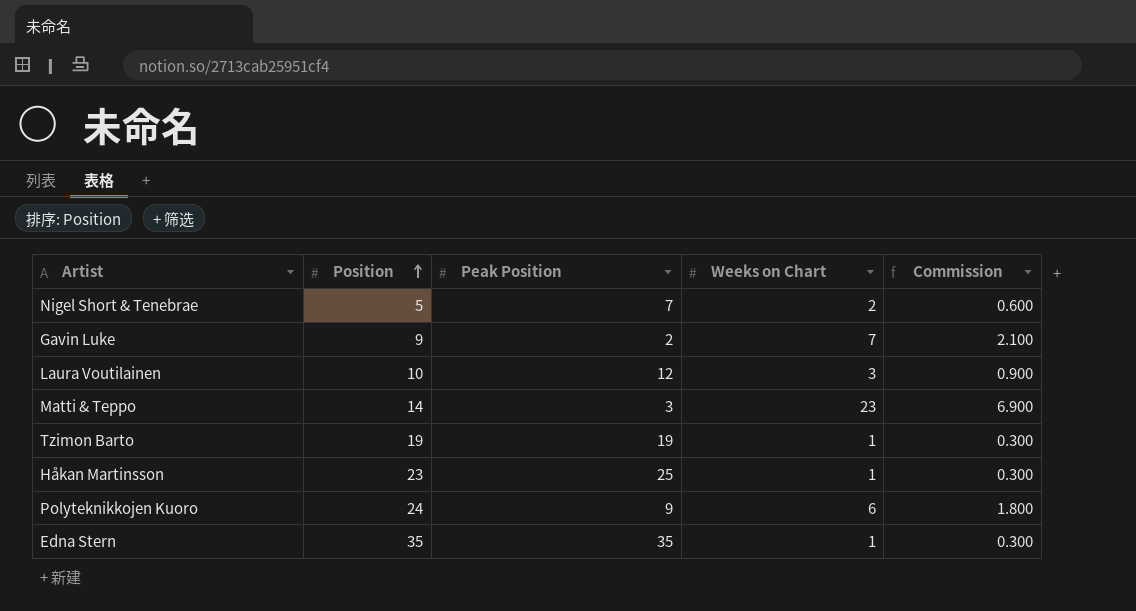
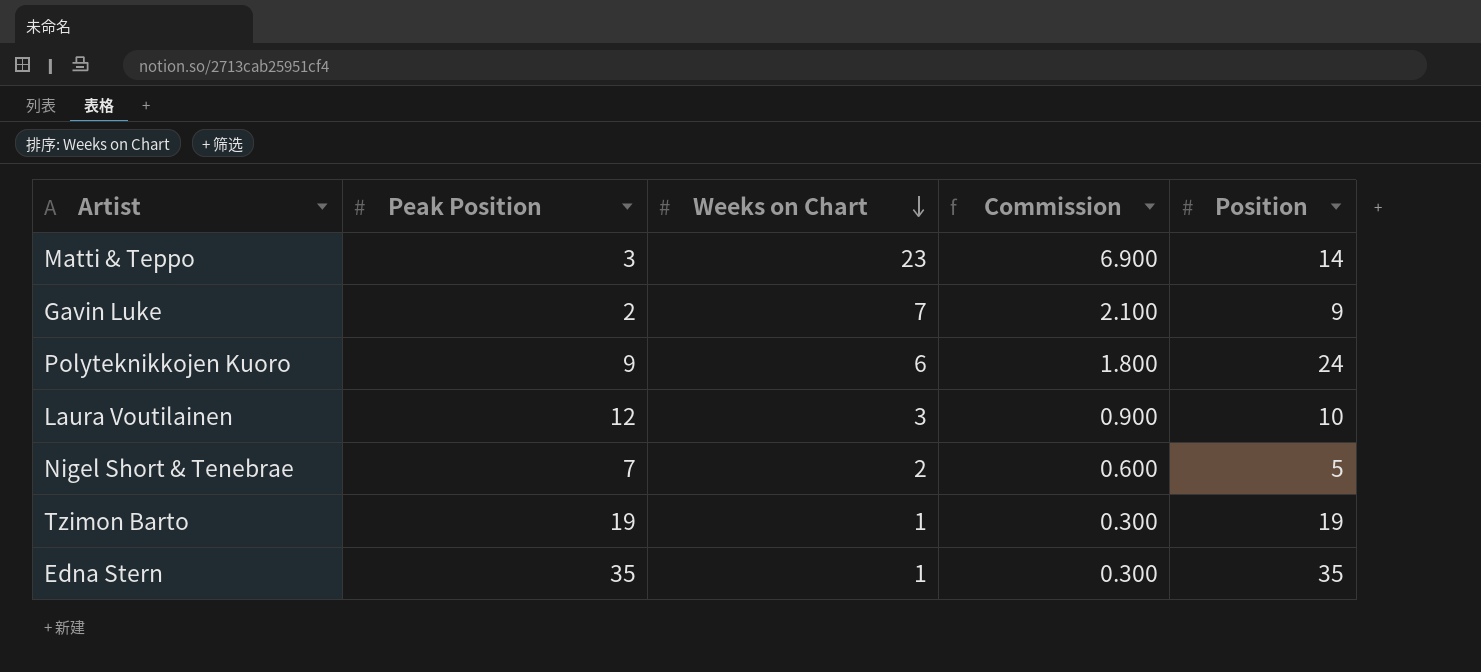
row order: Position ascending -> Weeks on Chart descending
column Position | position: 2 -> 5
row Håkan Martinsson: 23 | 25 | 1 | 0.300 -> none

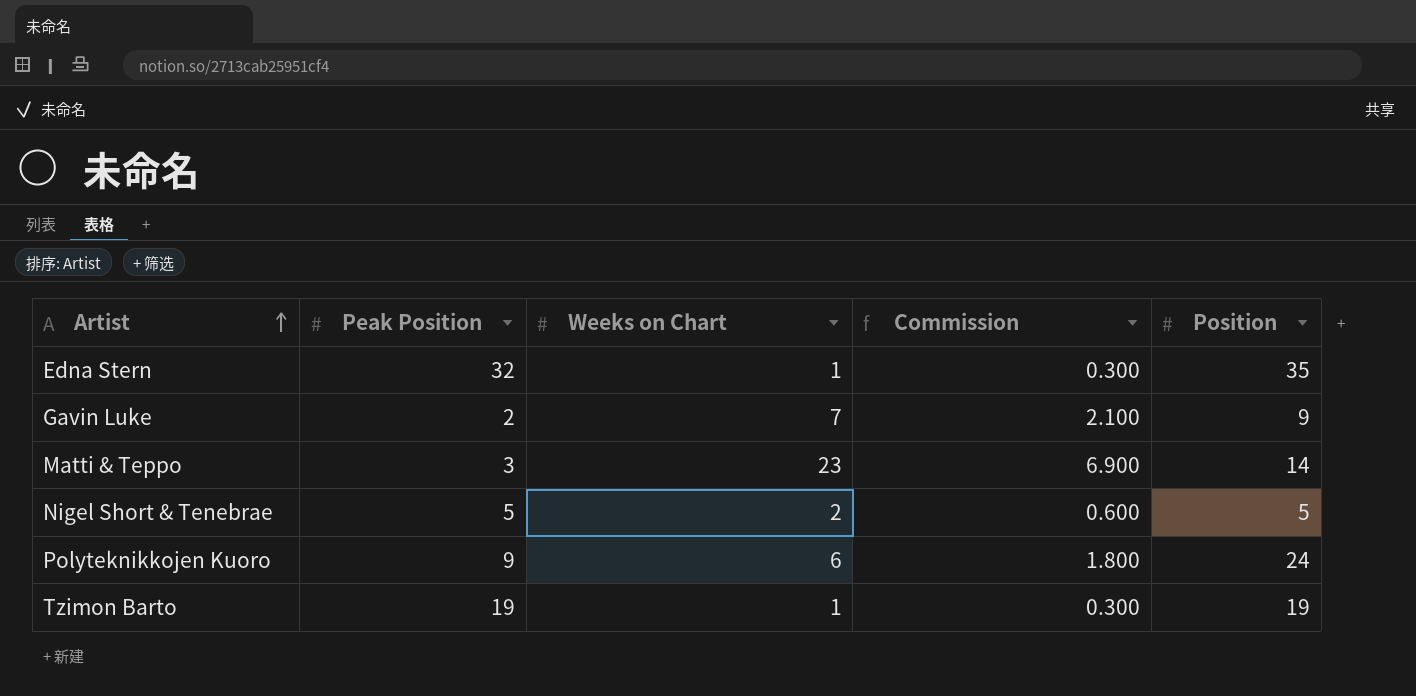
row order: Weeks on Chart descending -> Artist ascending
row Laura Voutilainen: 12 | 3 | 0.900 | 10 -> none
Edna Stern | Peak Position: 35 -> 32
Nigel Short & Tenebrae | Peak Position: 7 -> 5

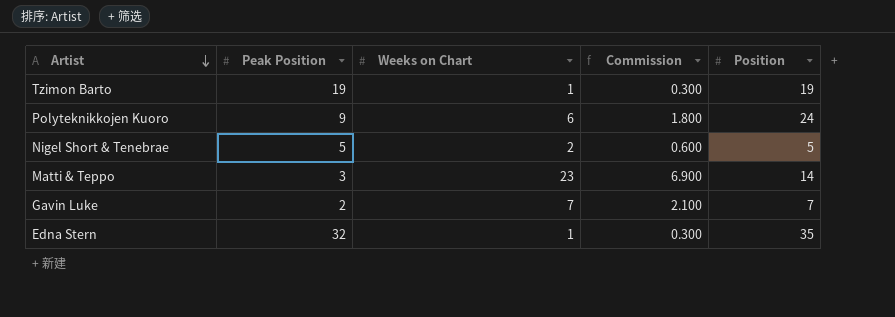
row order: Artist ascending -> Artist descending
Gavin Luke | Position: 9 -> 7

